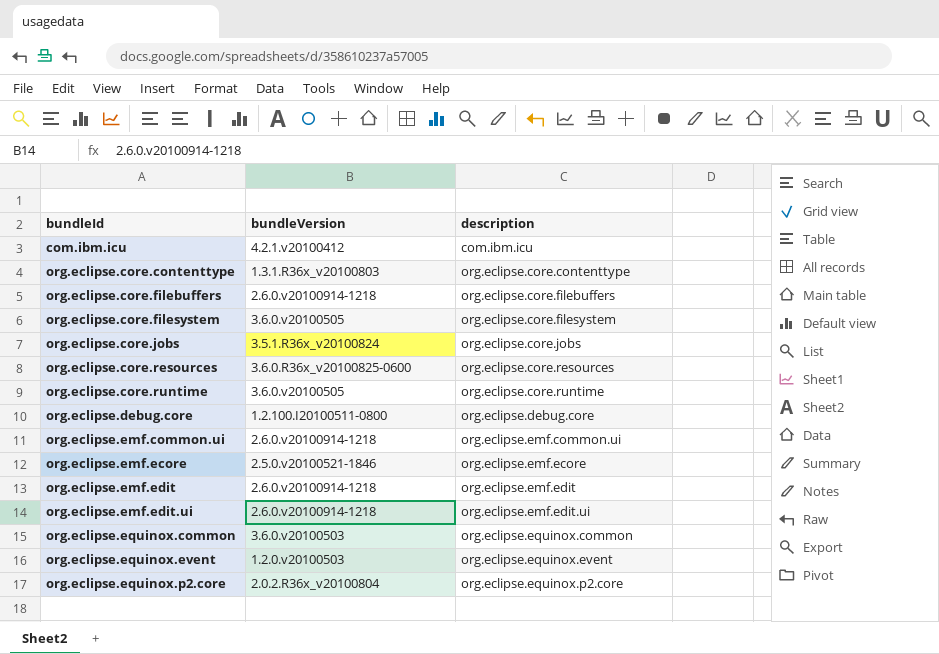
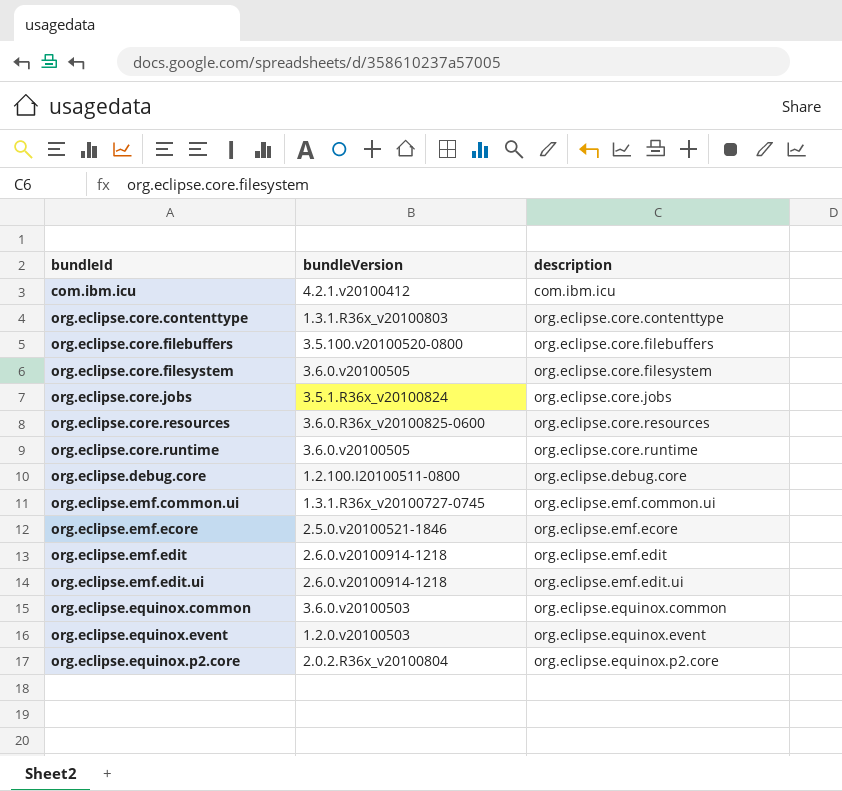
org.eclipse.core.filebuffers | bundleVersion: 2.6.0.v20100914-1218 -> 3.5.100.v20100520-0800
org.eclipse.emf.common.ui | bundleVersion: 2.6.0.v20100914-1218 -> 1.3.1.R36x_v20100727-0745

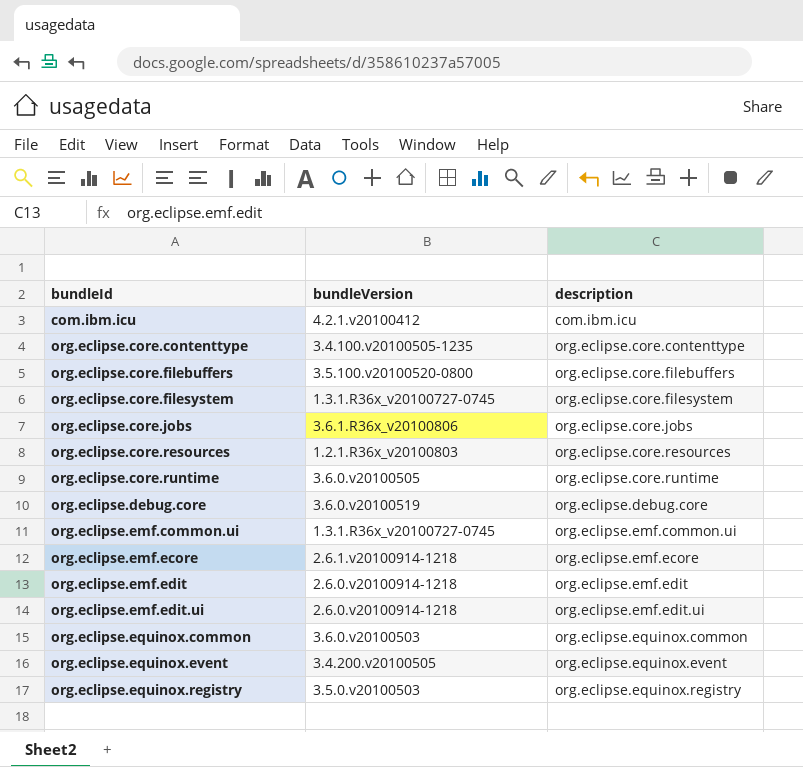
row org.eclipse.equinox.p2.core: 2.0.2.R36x_v20100804 | org.eclipse.equinox.p2.core -> none
org.eclipse.core.contenttype | bundleVersion: 1.3.1.R36x_v20100803 -> 3.4.100.v20100505-1235
org.eclipse.core.filesystem | bundleVersion: 3.6.0.v20100505 -> 1.3.1.R36x_v20100727-0745
org.eclipse.core.jobs | bundleVersion: 3.5.1.R36x_v20100824 -> 3.6.1.R36x_v20100806
org.eclipse.core.resources | bundleVersion: 3.6.0.R36x_v20100825-0600 -> 1.2.1.R36x_v20100803
org.eclipse.debug.core | bundleVersion: 1.2.100.I20100511-0800 -> 3.6.0.v20100519
org.eclipse.emf.ecore | bundleVersion: 2.5.0.v20100521-1846 -> 2.6.1.v20100914-1218
org.eclipse.equinox.event | bundleVersion: 1.2.0.v20100503 -> 3.4.200.v20100505
row org.eclipse.equinox.registry: none -> 3.5.0.v20100503 | org.eclipse.equinox.registry

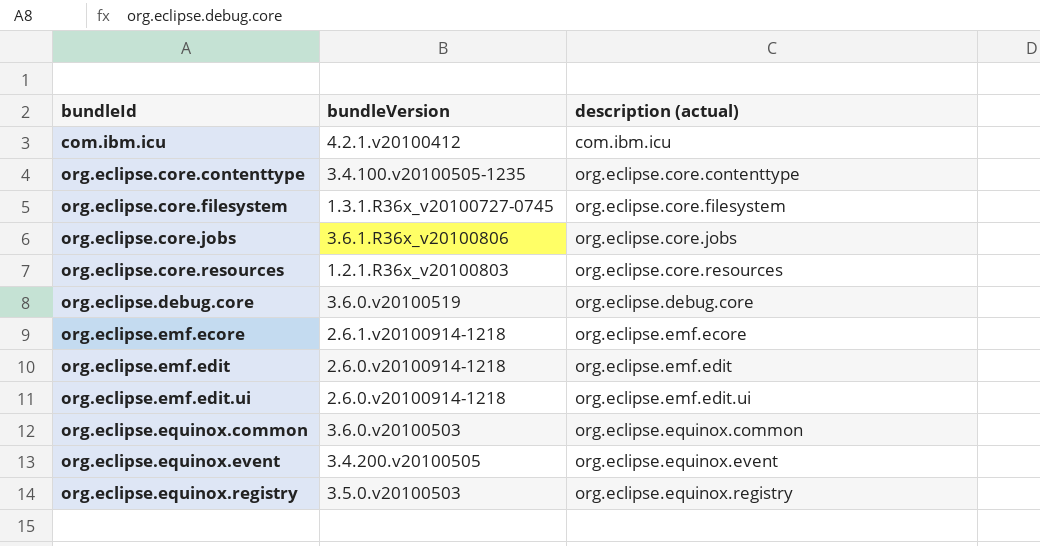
column name: description -> description (actual)
row org.eclipse.core.filebuffers: 3.5.100.v20100520-0800 | org.eclipse.core.filebuffers -> none
row org.eclipse.core.runtime: 3.6.0.v20100505 | org.eclipse.core.runtime -> none
row org.eclipse.emf.common.ui: 1.3.1.R36x_v20100727-0745 | org.eclipse.emf.common.ui -> none

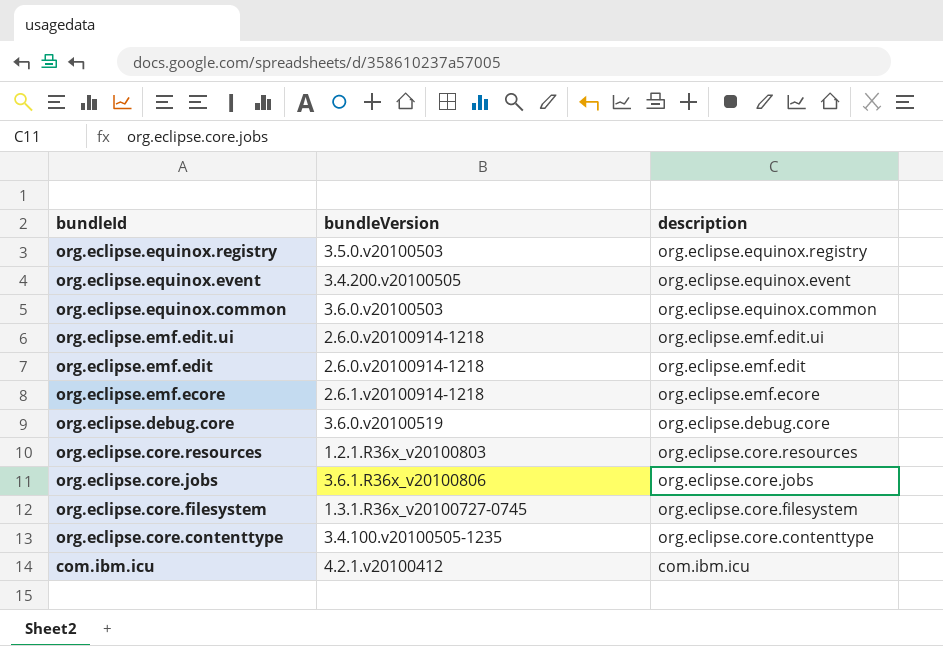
row order: bundleId ascending -> bundleId descending
column name: description (actual) -> description

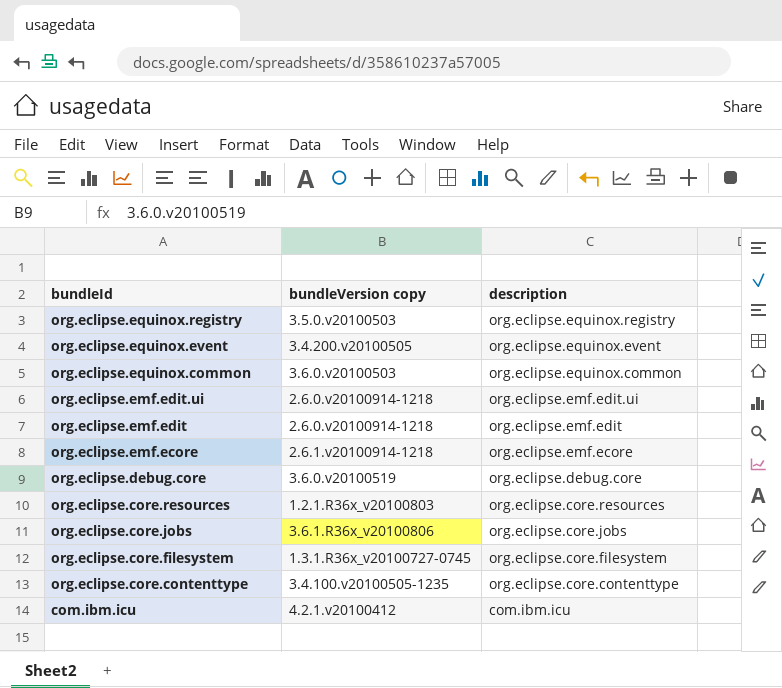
column name: bundleVersion -> bundleVersion copy

